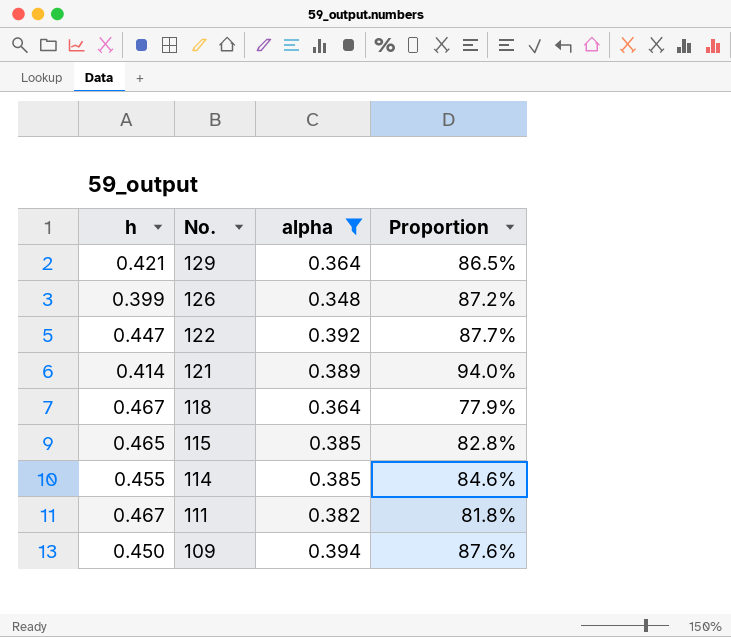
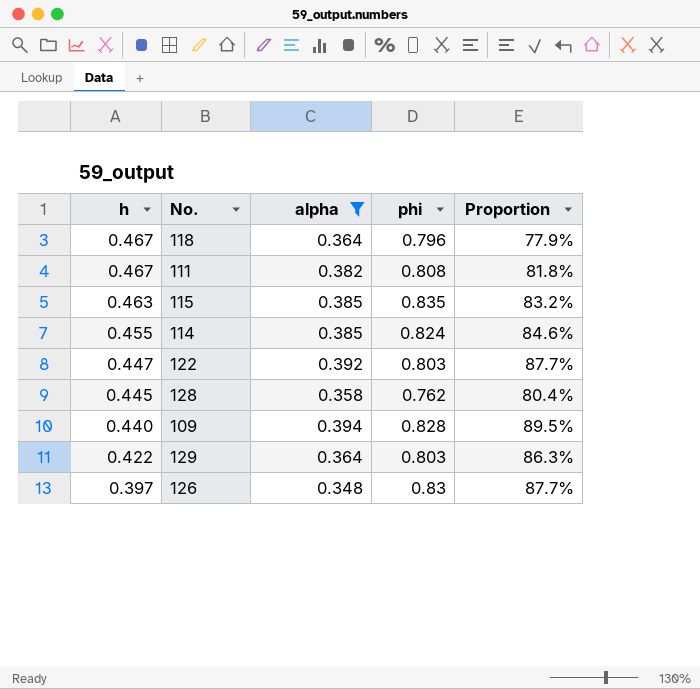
row order: No. descending -> h descending
column phi | position: none -> 4
row 121: 0.414 | 0.389 | 94.0% -> none
115 | h: 0.465 -> 0.463
115 | Proportion: 82.8% -> 83.2%
row 128: none -> 0.445 | 0.358 | 0.762 | 80.4%
109 | h: 0.450 -> 0.440
109 | Proportion: 87.6% -> 89.5%
129 | h: 0.421 -> 0.422
129 | Proportion: 86.5% -> 86.3%
126 | h: 0.399 -> 0.397
126 | Proportion: 87.2% -> 87.7%

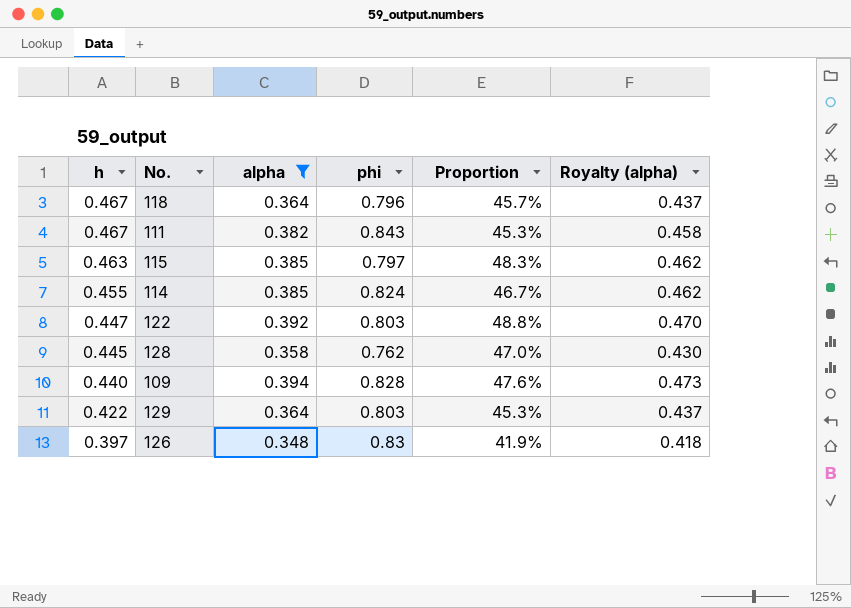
column Proportion | formula: [alpha] / [h] -> [alpha] / [phi]
column Royalty (alpha) | formula: none -> [alpha] * 1.2
111 | phi: 0.808 -> 0.843
115 | phi: 0.835 -> 0.797

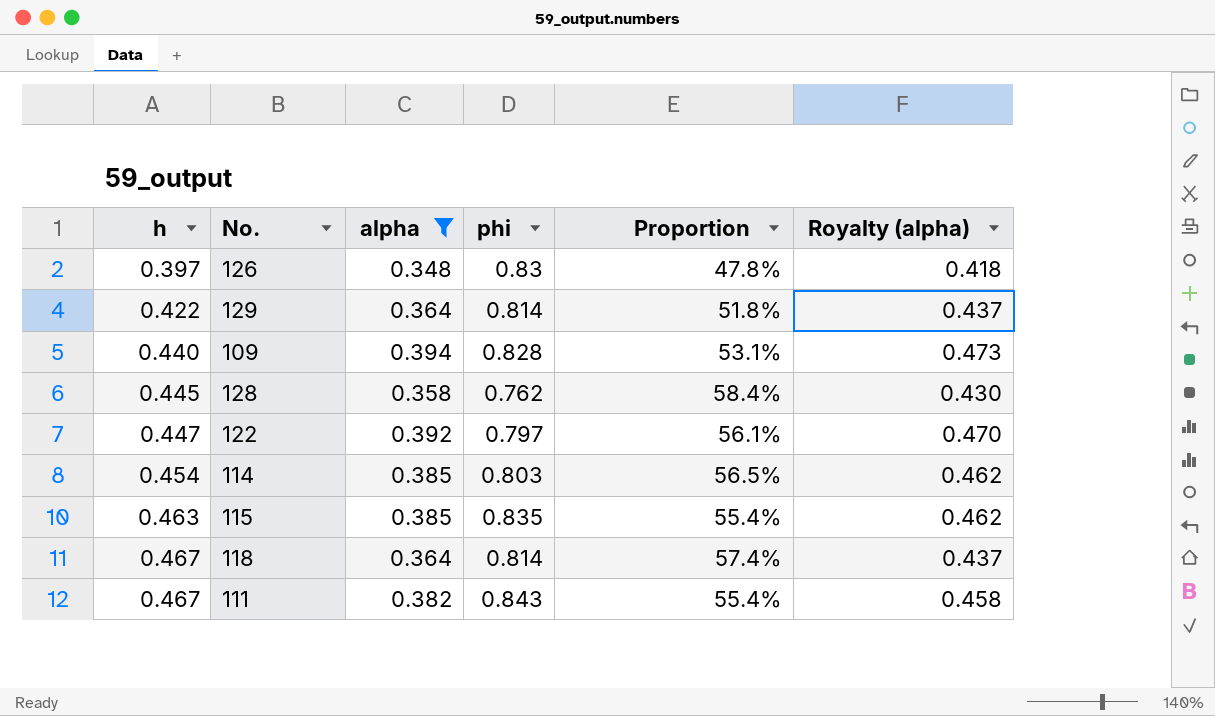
row order: h descending -> h ascending
column Proportion | formula: [alpha] / [phi] -> [h] / [phi]
129 | phi: 0.803 -> 0.814
122 | phi: 0.803 -> 0.797
114 | h: 0.455 -> 0.454
114 | phi: 0.824 -> 0.803
115 | phi: 0.797 -> 0.835
118 | phi: 0.796 -> 0.814

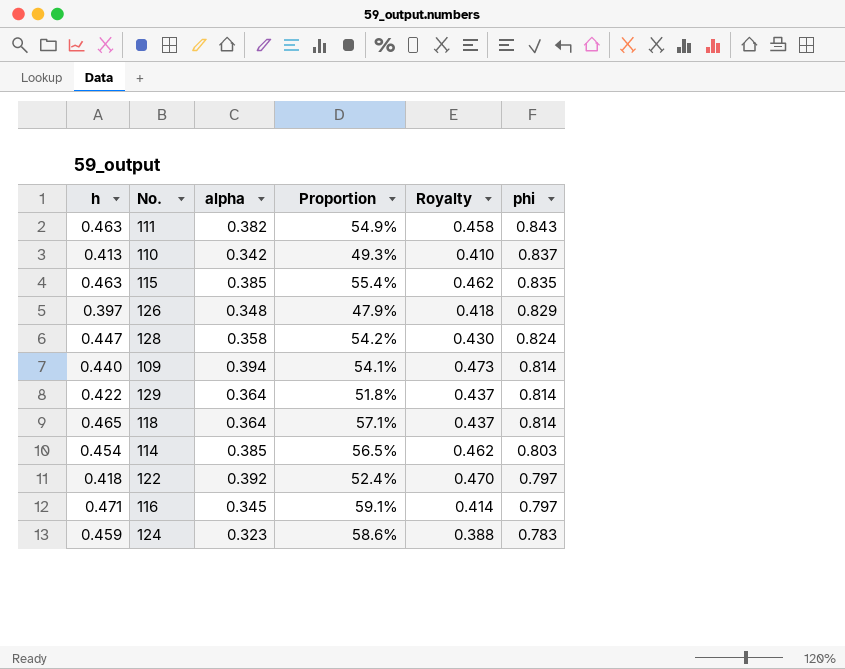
filter: alpha >= 0.348 -> none
row order: h ascending -> phi descending
column name: Royalty (alpha) -> Royalty
column phi | position: 4 -> 6
111 | h: 0.467 -> 0.463
111 | Proportion: 55.4% -> 54.9%
126 | Proportion: 47.8% -> 47.9%
126 | phi: 0.83 -> 0.829
128 | h: 0.445 -> 0.447
128 | Proportion: 58.4% -> 54.2%
128 | phi: 0.762 -> 0.824
109 | Proportion: 53.1% -> 54.1%
109 | phi: 0.828 -> 0.814
118 | h: 0.467 -> 0.465
118 | Proportion: 57.4% -> 57.1%
122 | h: 0.447 -> 0.418
122 | Proportion: 56.1% -> 52.4%

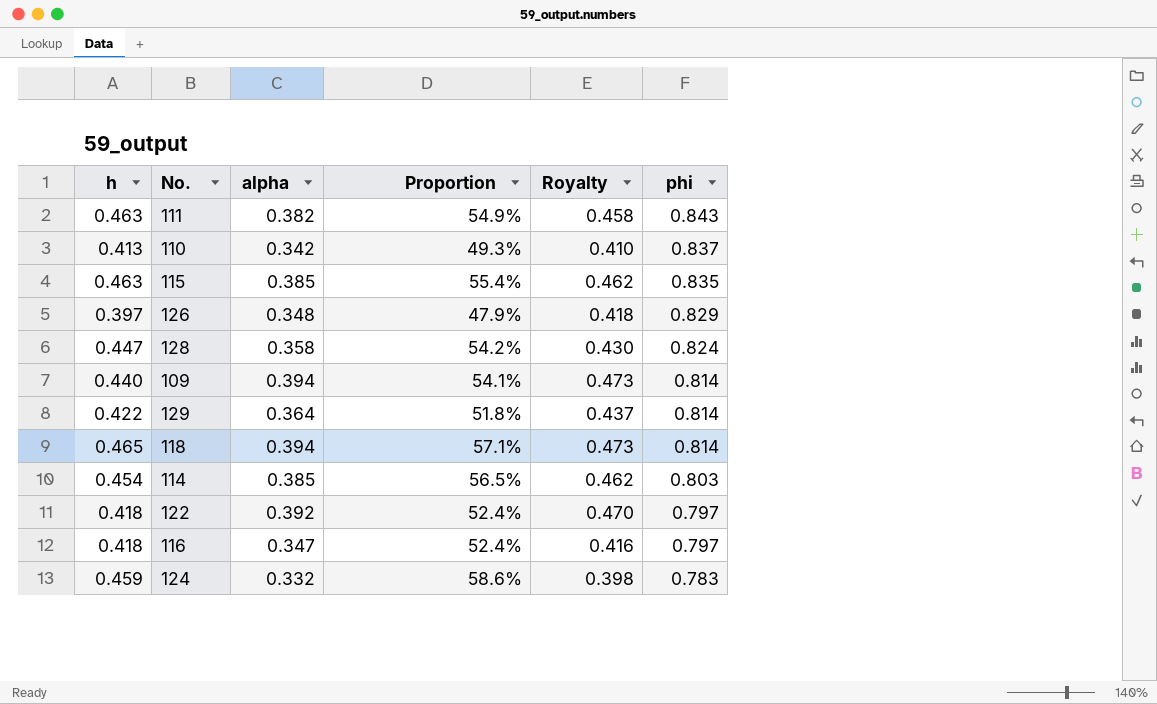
118 | alpha: 0.364 -> 0.394
118 | Royalty: 0.437 -> 0.473
116 | h: 0.471 -> 0.418
116 | alpha: 0.345 -> 0.347
116 | Proportion: 59.1% -> 52.4%
116 | Royalty: 0.414 -> 0.416
124 | alpha: 0.323 -> 0.332
124 | Royalty: 0.388 -> 0.398

